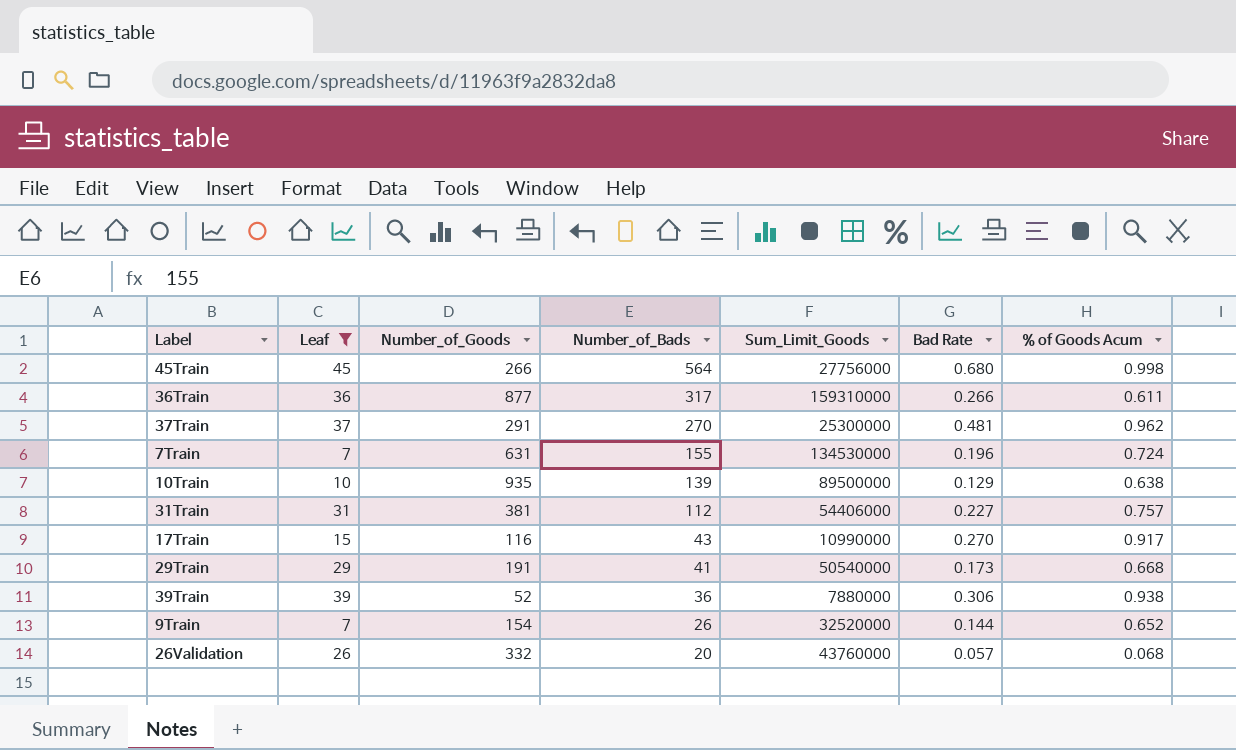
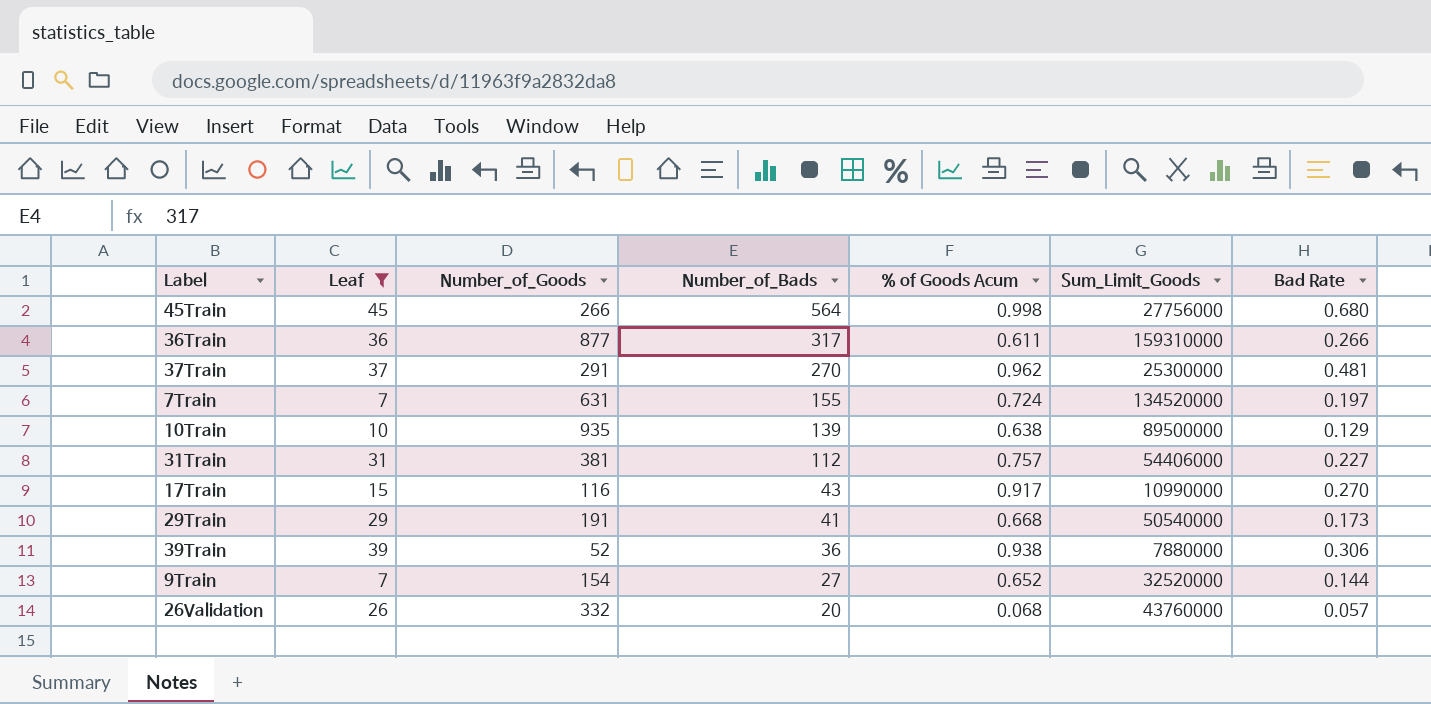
column % of Goods Acum | position: 7 -> 5
7Train | Sum_Limit_Goods: 134530000 -> 134520000
7Train | Bad Rate: 0.196 -> 0.197
9Train | Number_of_Bads: 26 -> 27

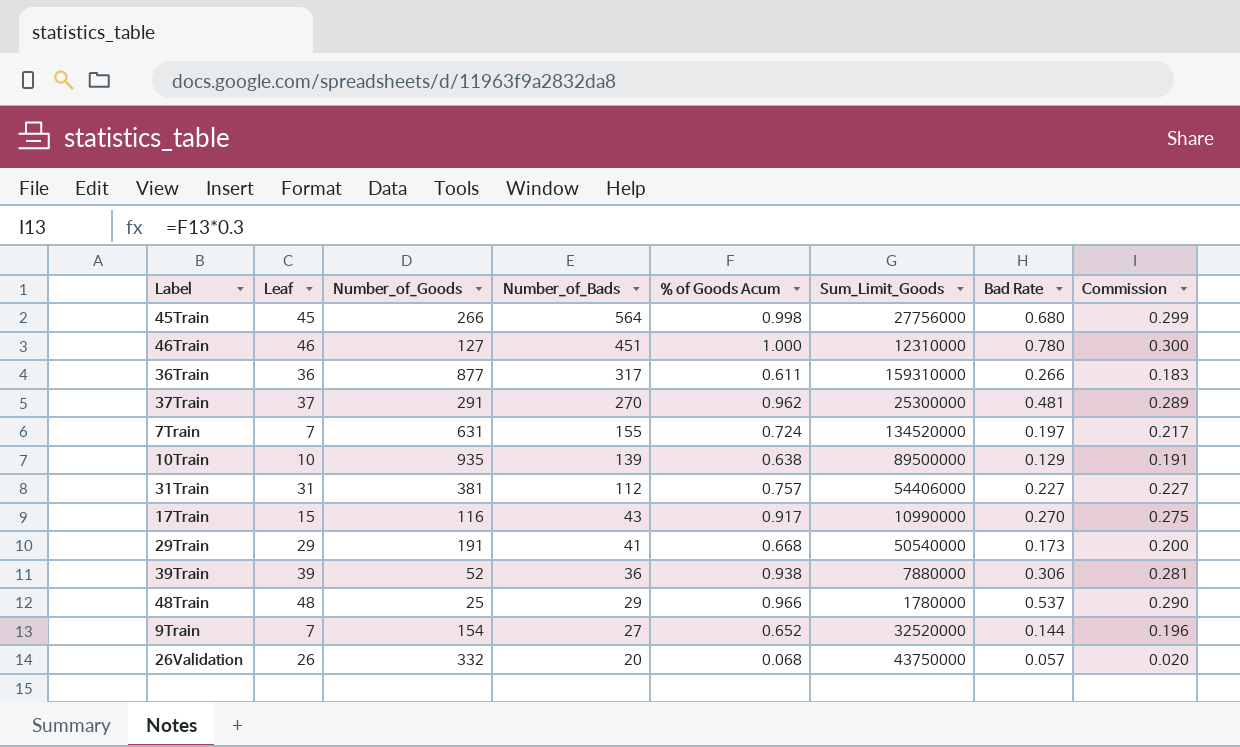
filter: Leaf <= 45 -> none
column Commission | formula: none -> [% of Goods Acum] * 0.3
26Validation | Sum_Limit_Goods: 43760000 -> 43750000

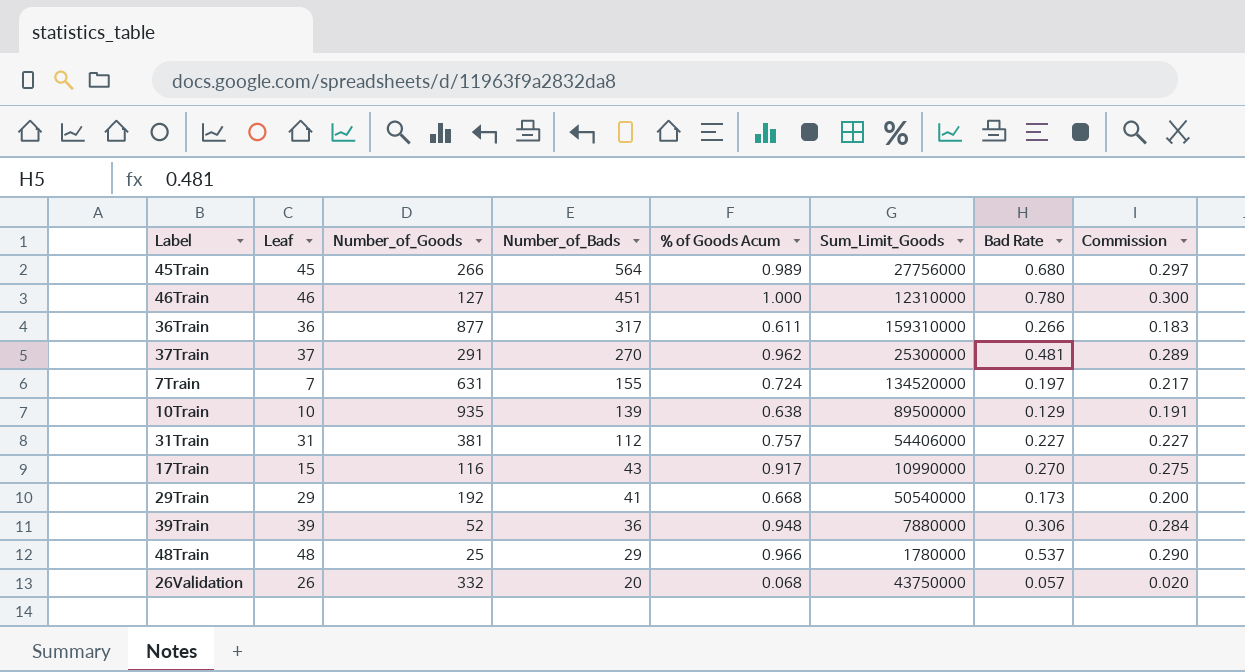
row 9Train: 7 | 154 | 27 | 0.652 | 32520000 | 0.144 | 0.196 -> none
45Train | % of Goods Acum: 0.998 -> 0.989
45Train | Commission: 0.299 -> 0.297
29Train | Number_of_Goods: 191 -> 192
39Train | % of Goods Acum: 0.938 -> 0.948
39Train | Commission: 0.281 -> 0.284

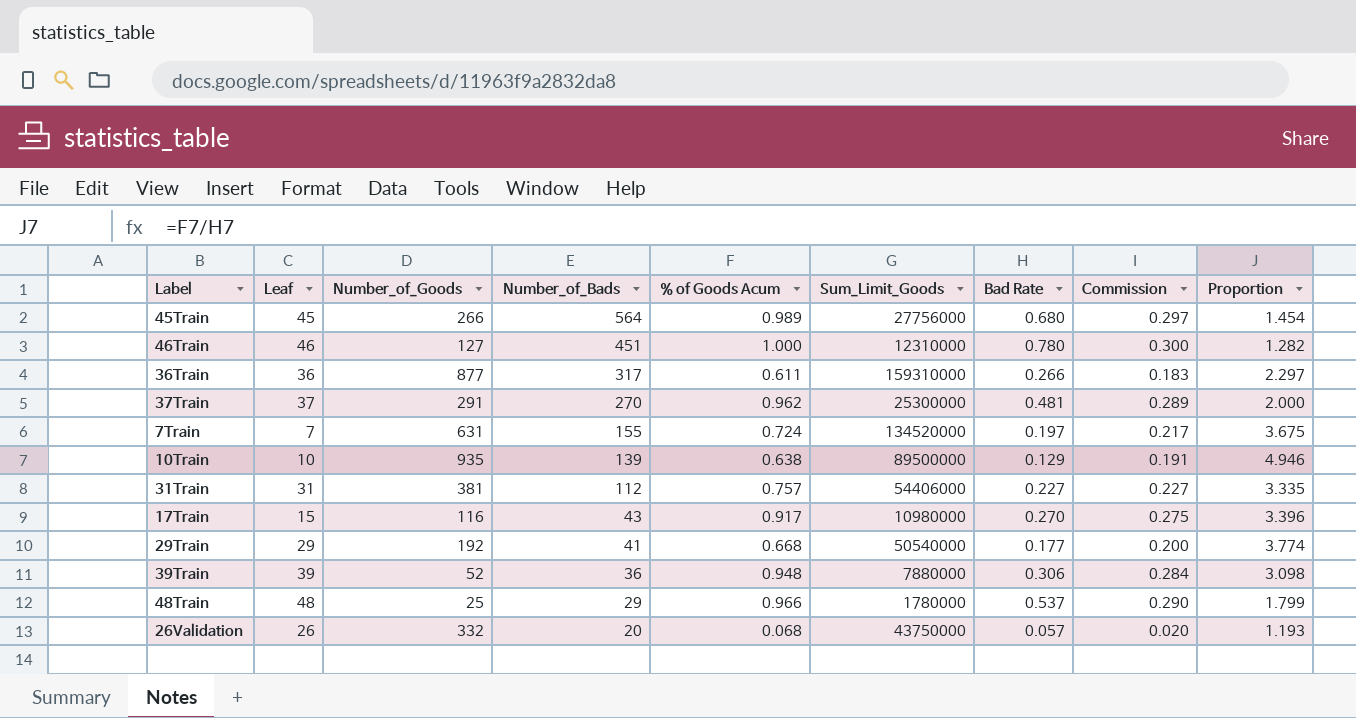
column Proportion | formula: none -> [% of Goods Acum] / [Bad Rate]
17Train | Sum_Limit_Goods: 10990000 -> 10980000
29Train | Bad Rate: 0.173 -> 0.177

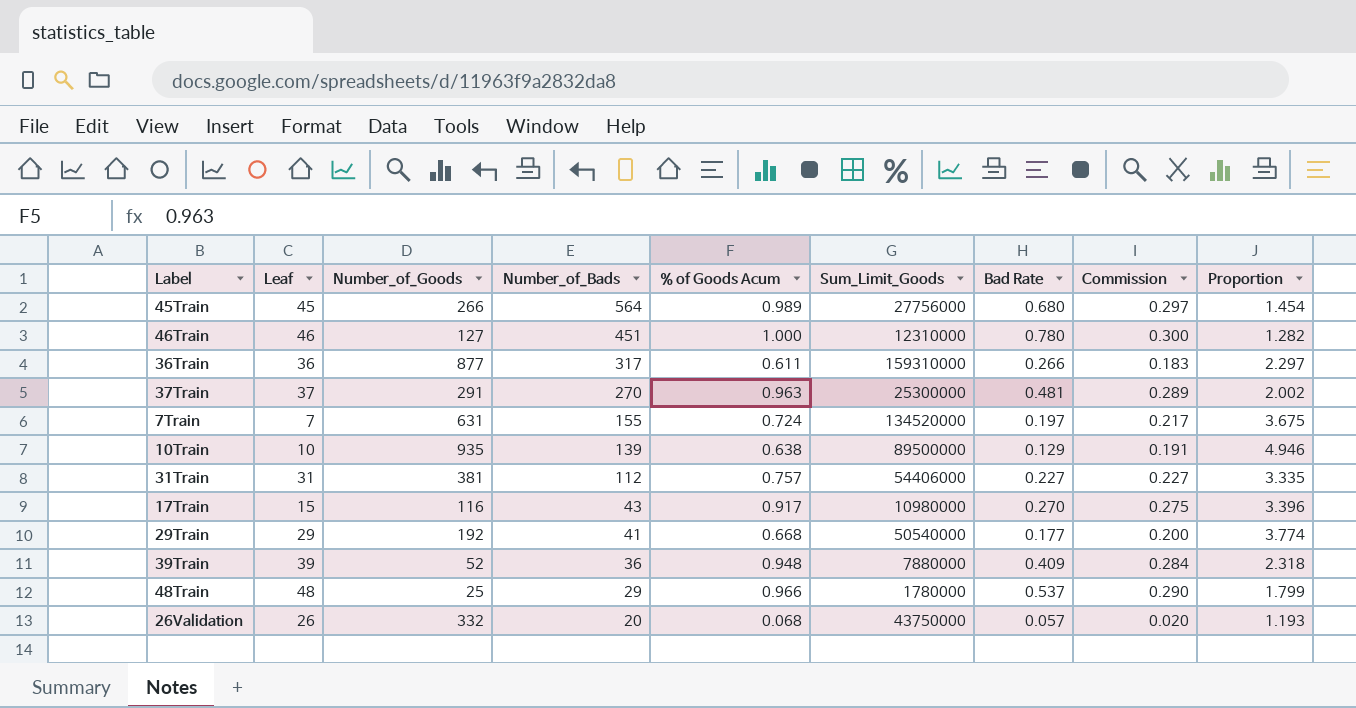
37Train | % of Goods Acum: 0.962 -> 0.963
37Train | Proportion: 2.000 -> 2.002
39Train | Bad Rate: 0.306 -> 0.409
39Train | Proportion: 3.098 -> 2.318

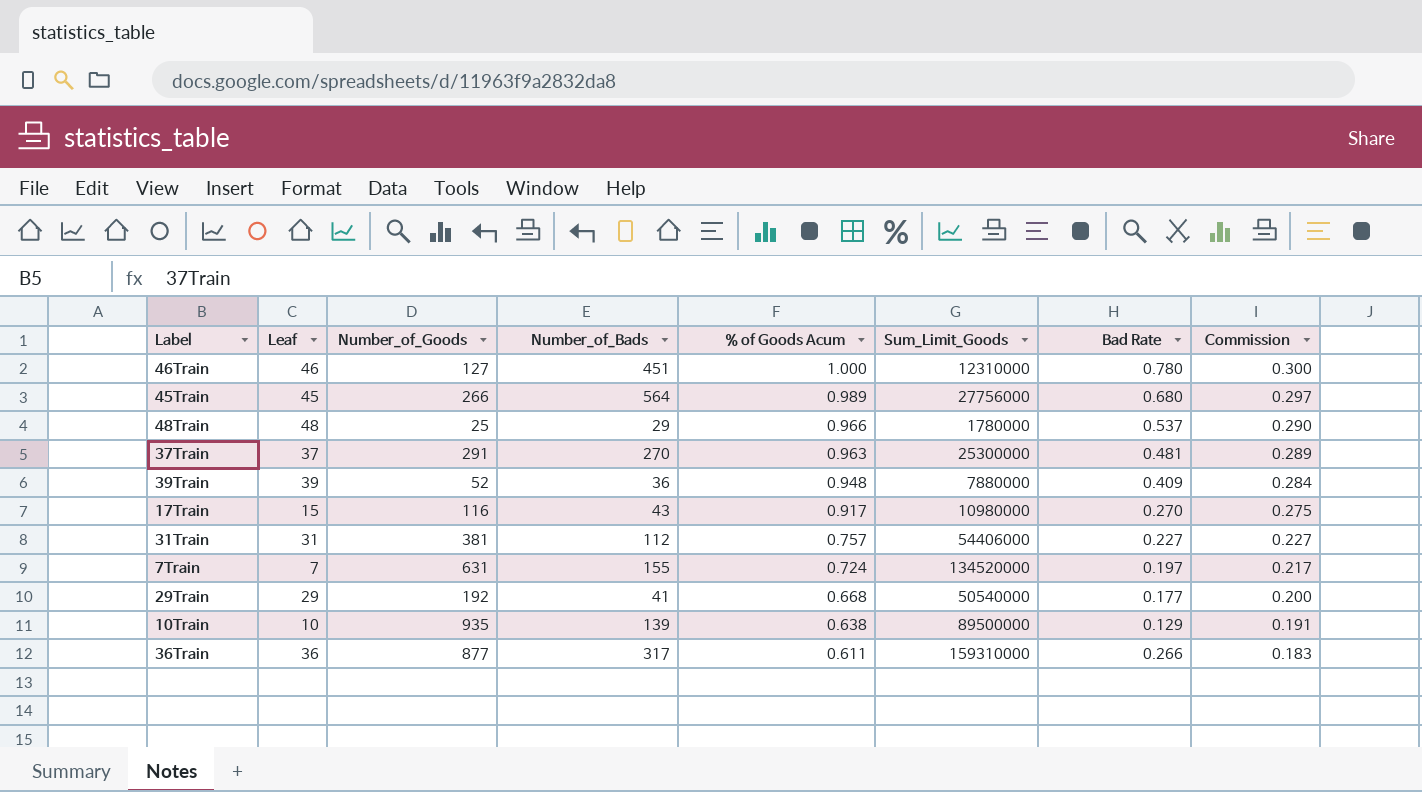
row order: Number_of_Bads descending -> % of Goods Acum descending
column Proportion | formula: [% of Goods Acum] / [Bad Rate] -> none
row 26Validation: 26 | 332 | 20 | 0.068 | 43750000 | 0.057 | 0.020 | 1.193 -> none

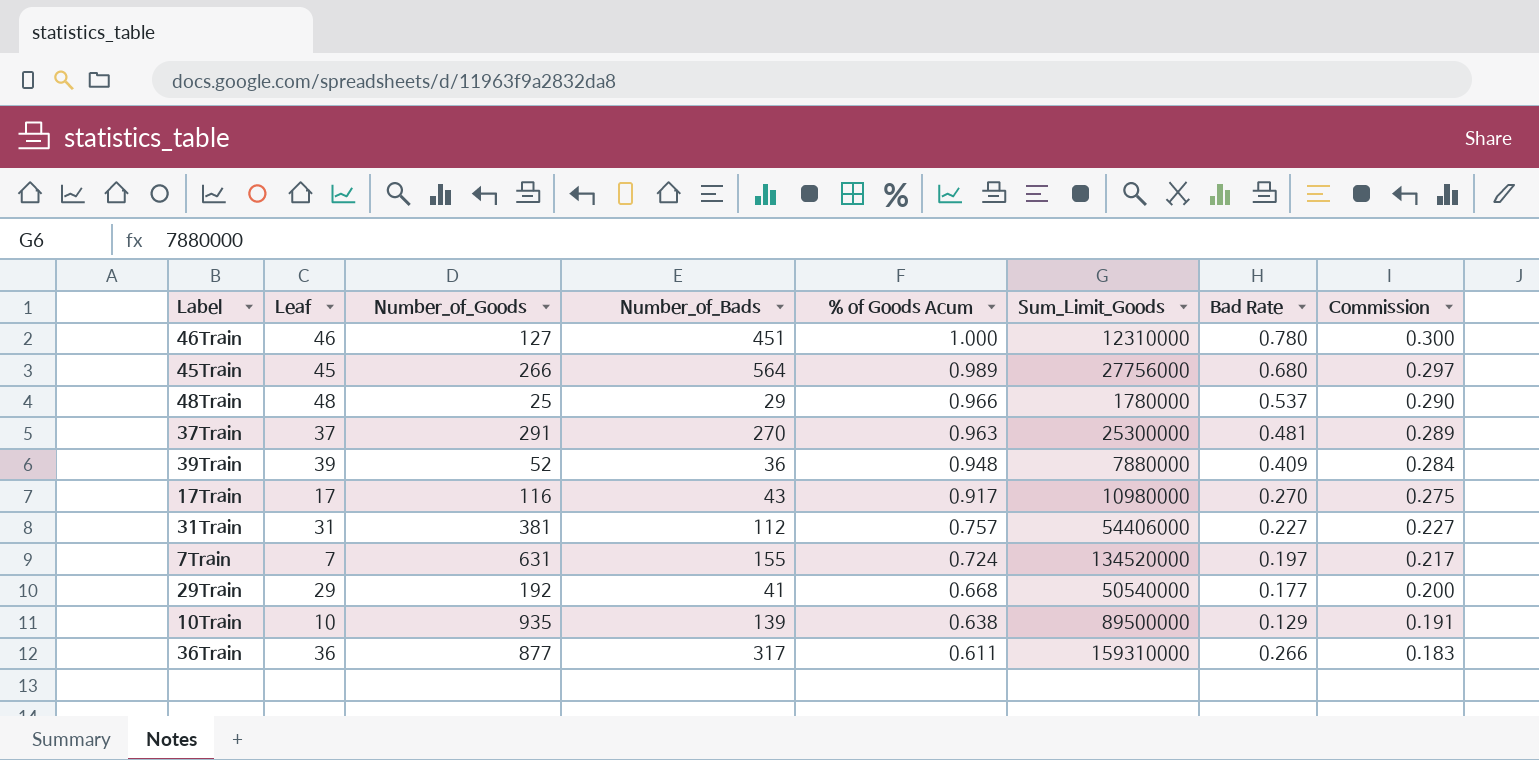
17Train | Leaf: 15 -> 17

